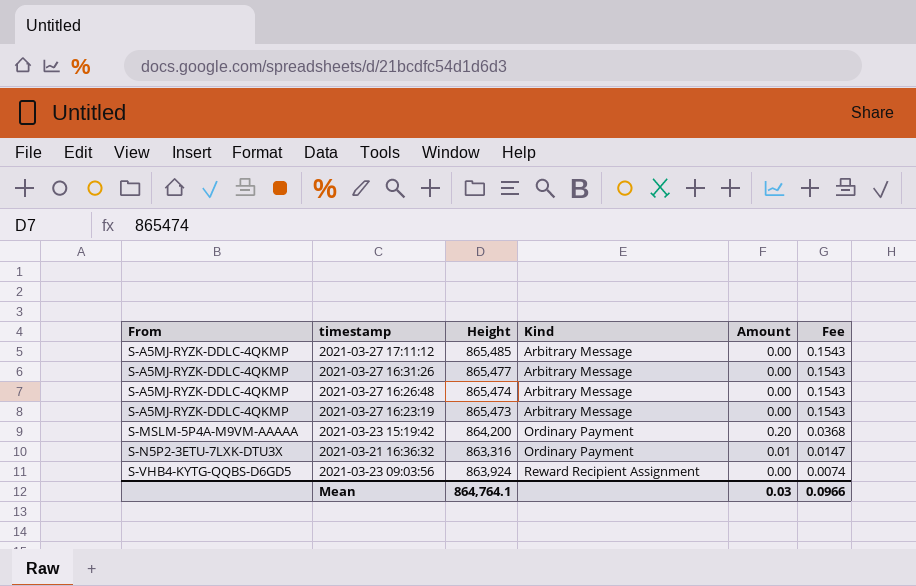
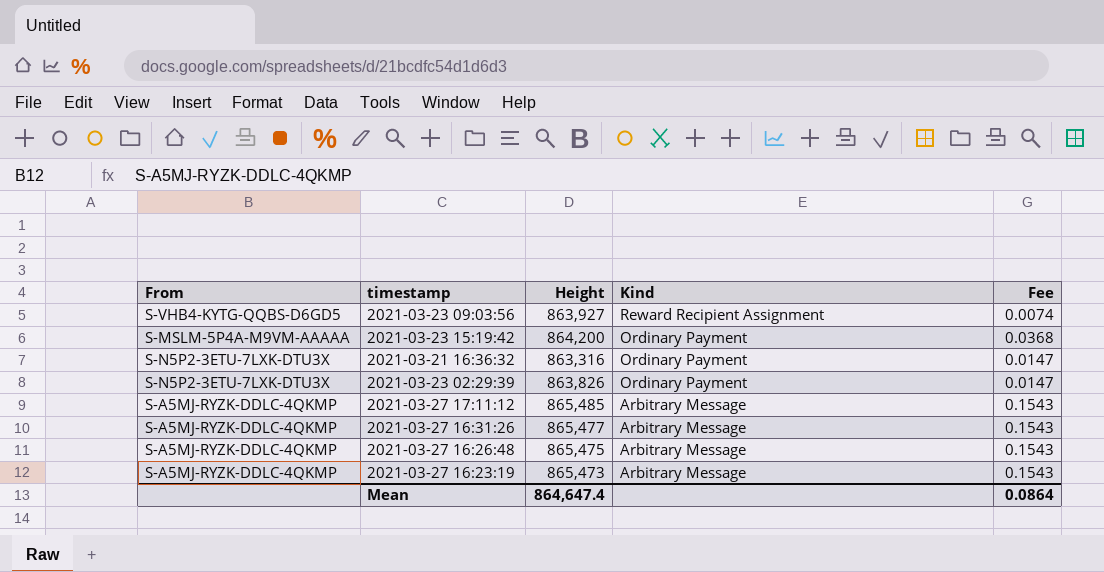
row order: From ascending -> Kind descending
column Amount | position: 5 -> none
2021-03-23 09:03:56 | Height: 863,924 -> 863,927
row 2021-03-23 02:29:39: none -> S-N5P2-3ETU-7LXK-DTU3X | 863,826 | Ordinary Payment | 0.0147
2021-03-27 16:26:48 | Height: 865,474 -> 865,475
Mean | Height: 864,764.1 -> 864,647.4
Mean | Fee: 0.0966 -> 0.0864

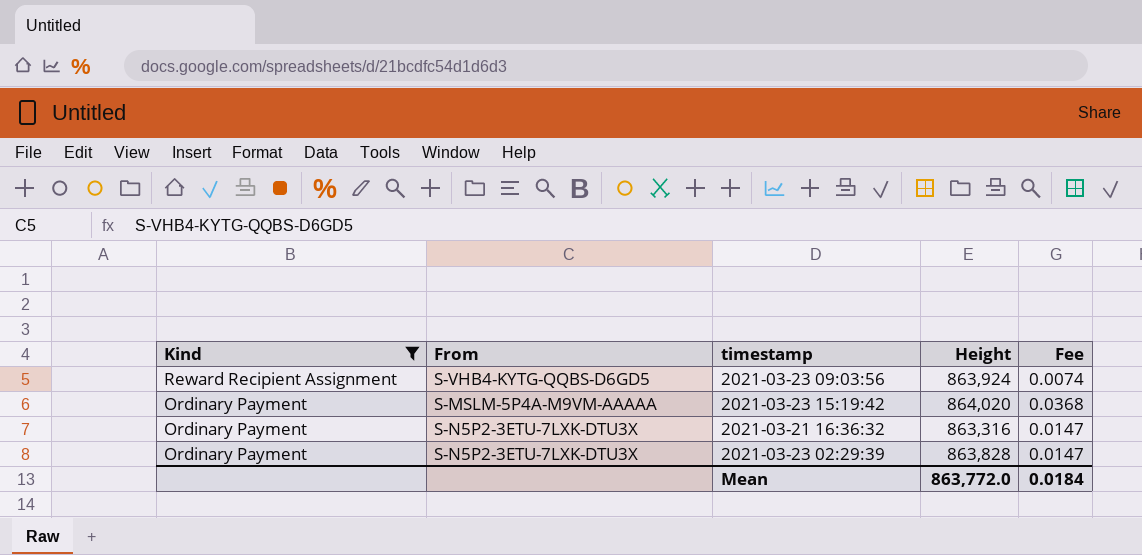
filter: none -> Kind != Arbitrary Message
column Kind | position: 4 -> 1
2021-03-23 09:03:56 | Height: 863,927 -> 863,924
2021-03-23 15:19:42 | Height: 864,200 -> 864,020
2021-03-23 02:29:39 | Height: 863,826 -> 863,828
Mean | Height: 864,647.4 -> 863,772.0
Mean | Fee: 0.0864 -> 0.0184

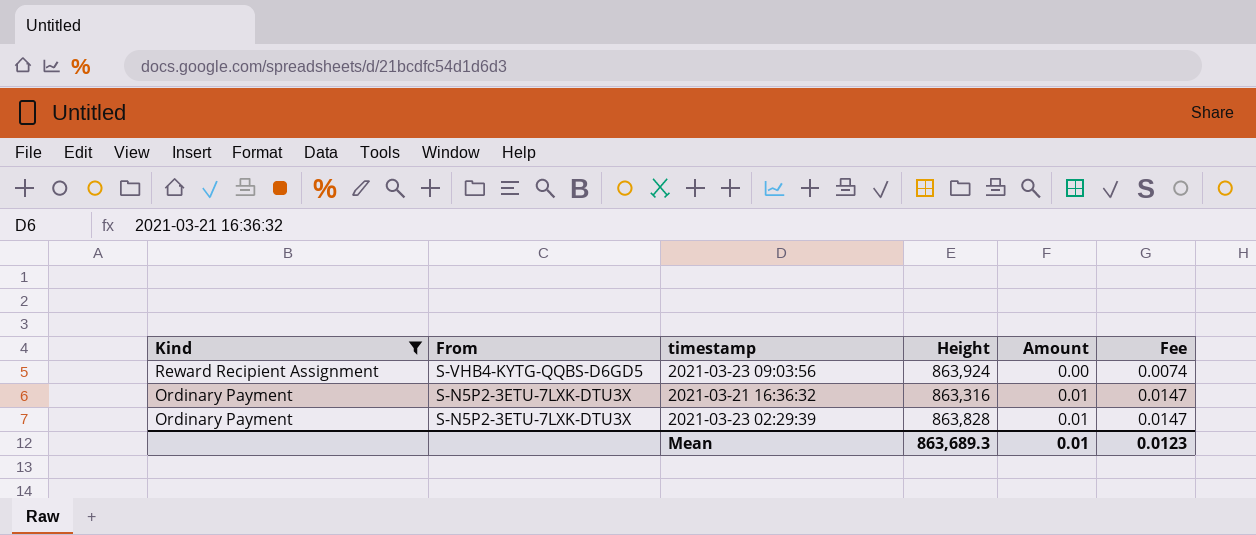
column Amount | position: none -> 5
row 2021-03-23 15:19:42: Ordinary Payment | S-MSLM-5P4A-M9VM-AAAAA | 864,020 | 0.0368 -> none
Mean | Height: 863,772.0 -> 863,689.3
Mean | Fee: 0.0184 -> 0.0123

